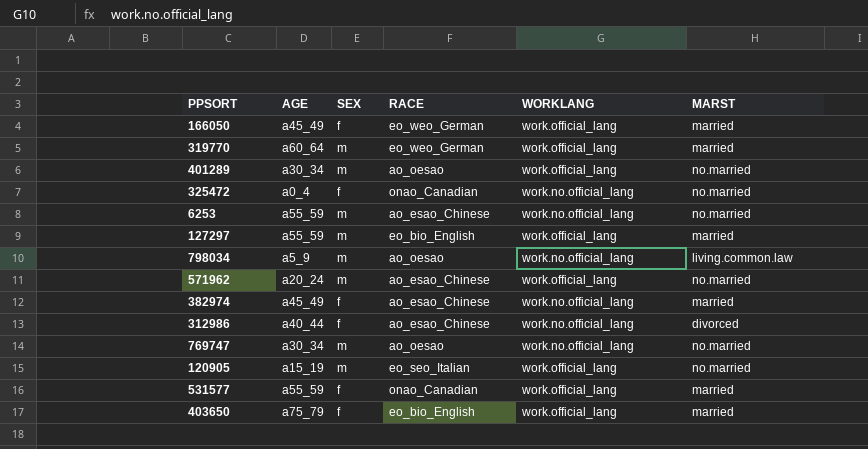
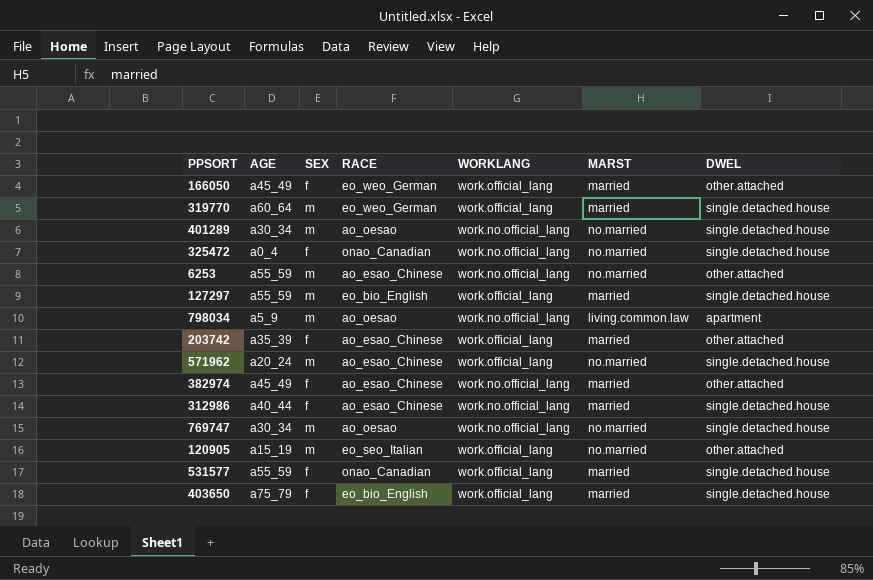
column DWEL | position: none -> 7
401289 | WORKLANG: work.official_lang -> work.no.official_lang
row 203742: none -> a35_39 | f | ao_esao_Chinese | work.official_lang | married | other.attached
312986 | MARST: divorced -> married

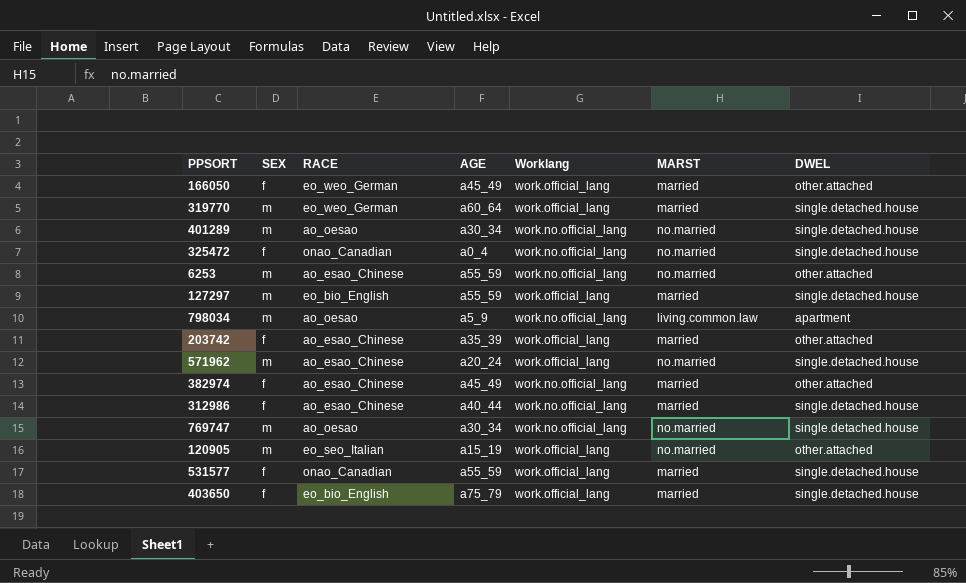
column AGE | position: 2 -> 4
column name: WORKLANG -> Worklang

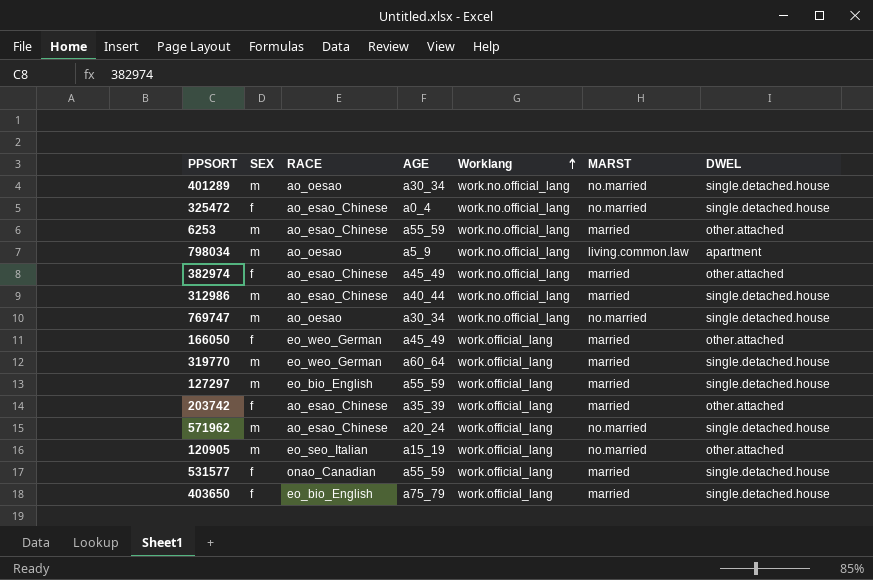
row order: none -> Worklang ascending
325472 | RACE: onao_Canadian -> ao_esao_Chinese
6253 | MARST: no.married -> married
312986 | SEX: f -> m

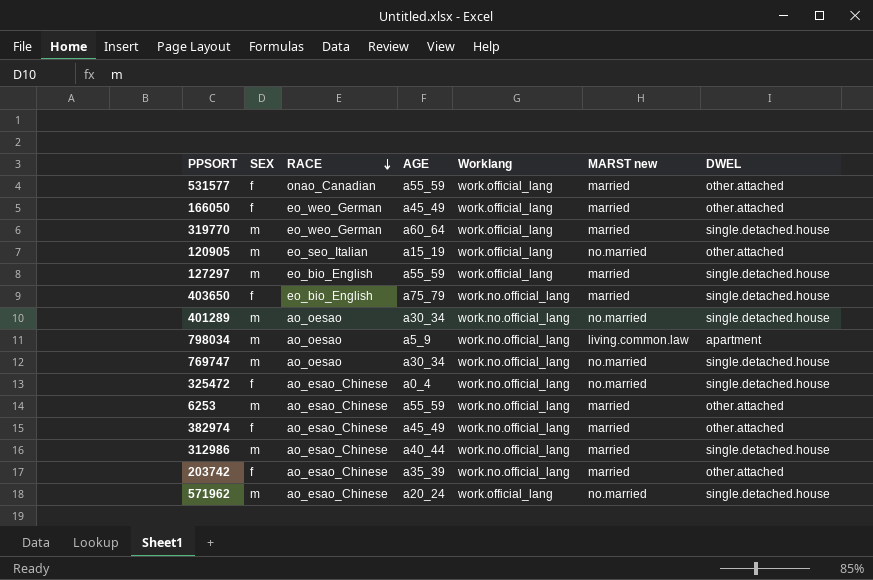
row order: Worklang ascending -> RACE descending
column name: MARST -> MARST new
531577 | DWEL: single.detached.house -> other.attached
403650 | Worklang: work.official_lang -> work.no.official_lang
203742 | Worklang: work.official_lang -> work.no.official_lang

